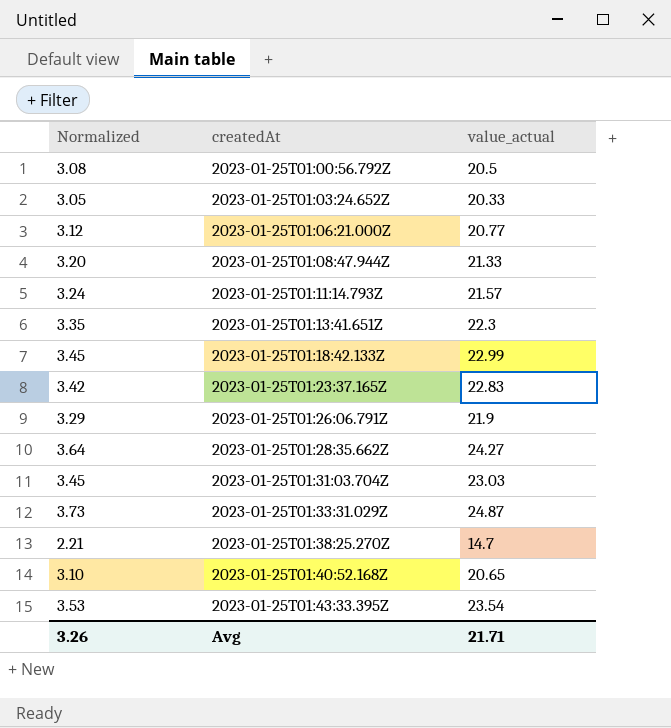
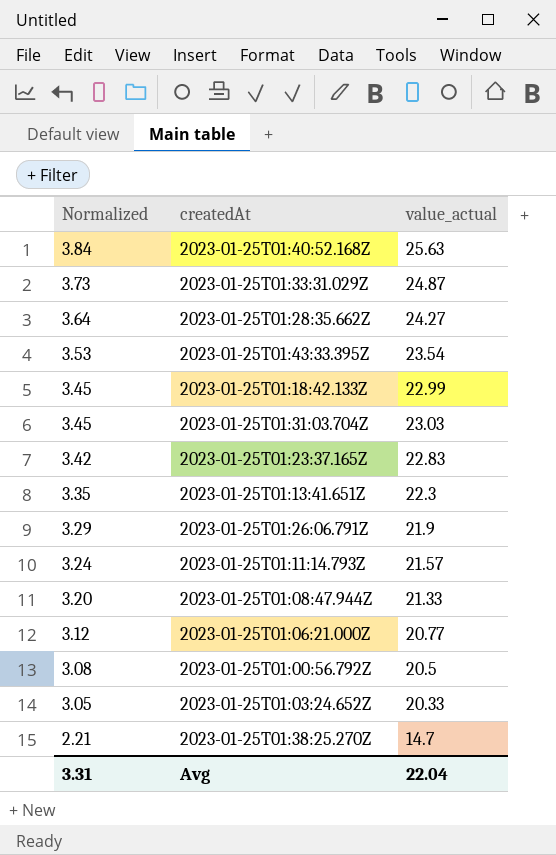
row order: createdAt ascending -> Normalized descending
2023-01-25T01:40:52.168Z | Normalized: 3.10 -> 3.84
2023-01-25T01:40:52.168Z | value_actual: 20.65 -> 25.63
Avg | Normalized: 3.26 -> 3.31
Avg | value_actual: 21.71 -> 22.04

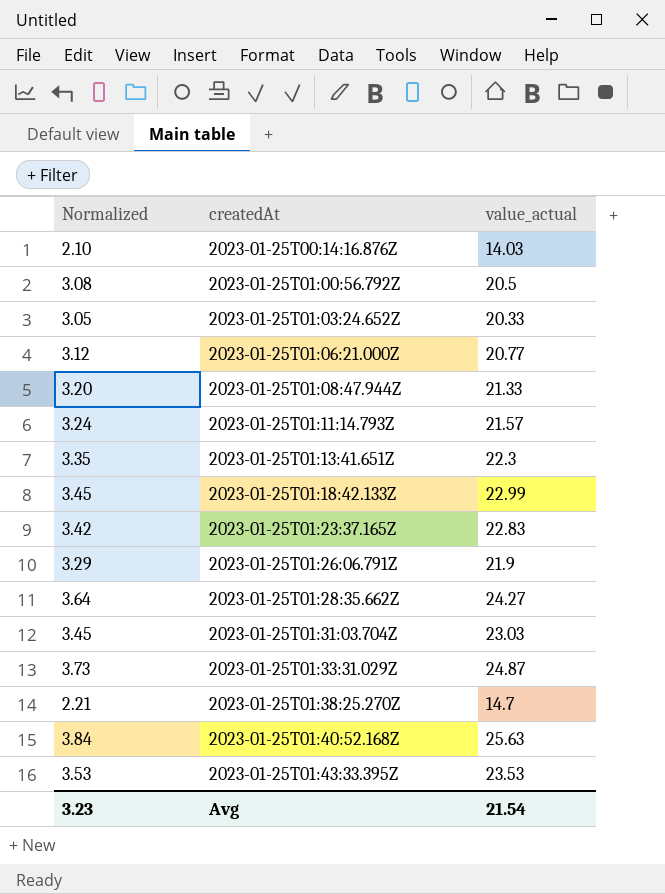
row order: Normalized descending -> createdAt ascending
row 2023-01-25T00:14:16.876Z: none -> 2.10 | 14.03
2023-01-25T01:43:33.395Z | value_actual: 23.54 -> 23.53
Avg | Normalized: 3.31 -> 3.23
Avg | value_actual: 22.04 -> 21.54

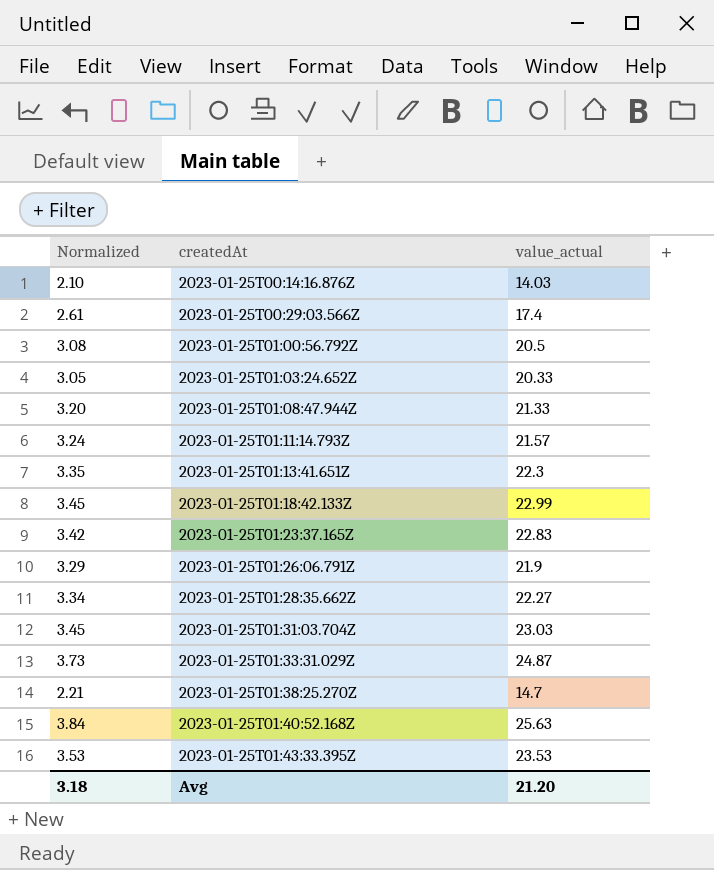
row 2023-01-25T01:06:21.000Z: 3.12 | 20.77 -> none
row 2023-01-25T00:29:03.566Z: none -> 2.61 | 17.4
2023-01-25T01:28:35.662Z | Normalized: 3.64 -> 3.34
2023-01-25T01:28:35.662Z | value_actual: 24.27 -> 22.27
Avg | Normalized: 3.23 -> 3.18
Avg | value_actual: 21.54 -> 21.20

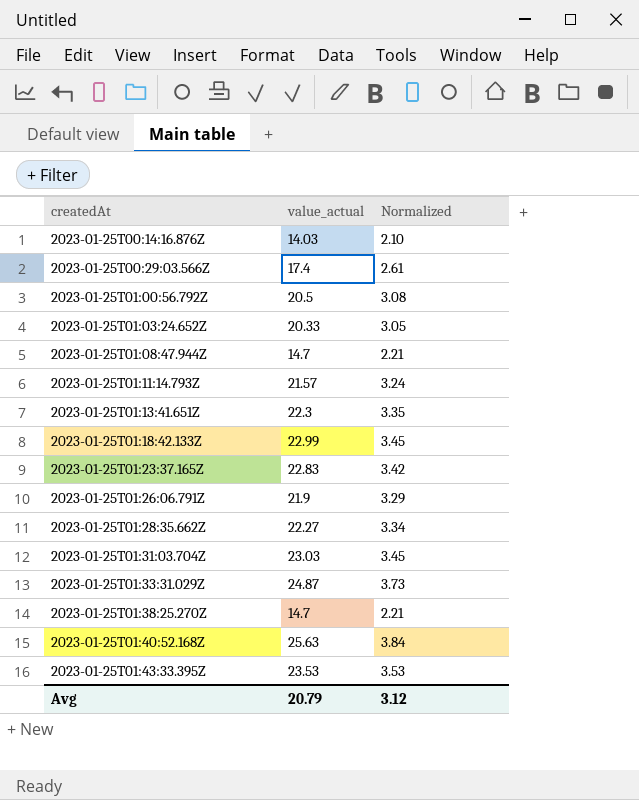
column Normalized | position: 1 -> 3
2023-01-25T01:08:47.944Z | value_actual: 21.33 -> 14.7
2023-01-25T01:08:47.944Z | Normalized: 3.20 -> 2.21
Avg | value_actual: 21.20 -> 20.79
Avg | Normalized: 3.18 -> 3.12

